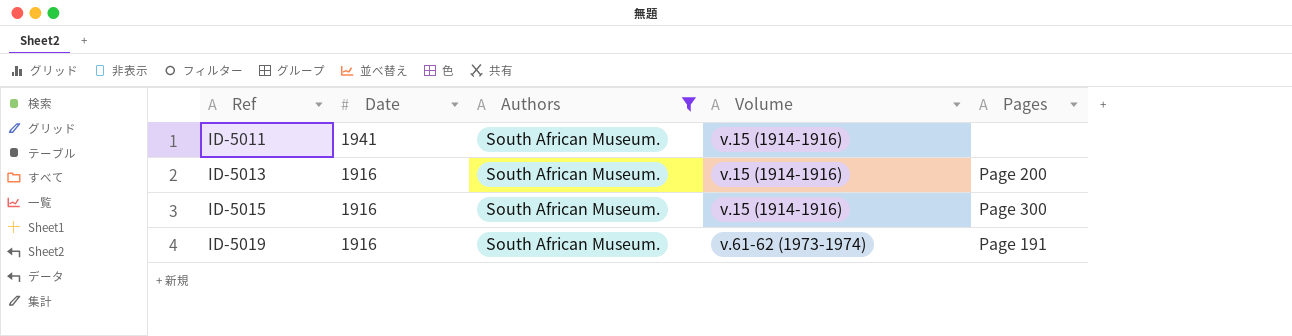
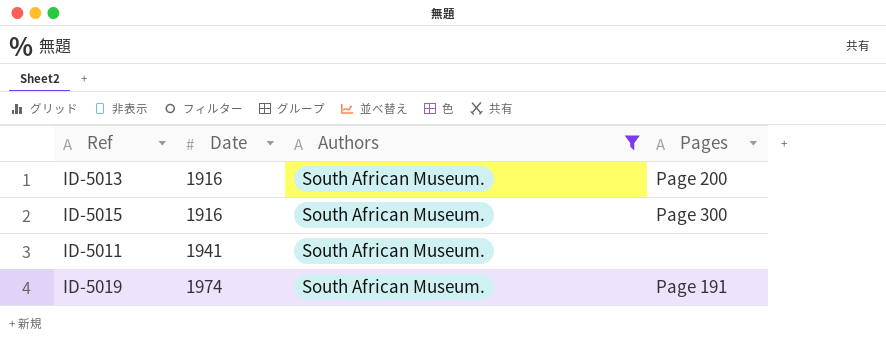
row order: Ref ascending -> Date ascending
column Volume | position: 4 -> none
ID-5019 | Date: 1916 -> 1974

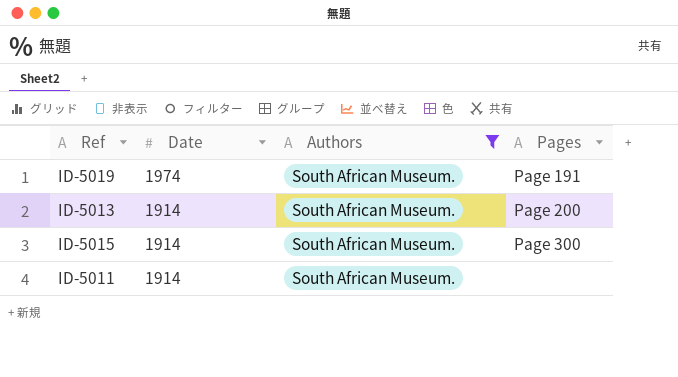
row order: Date ascending -> Date descending
ID-5013 | Date: 1916 -> 1914
ID-5015 | Date: 1916 -> 1914
ID-5011 | Date: 1941 -> 1914

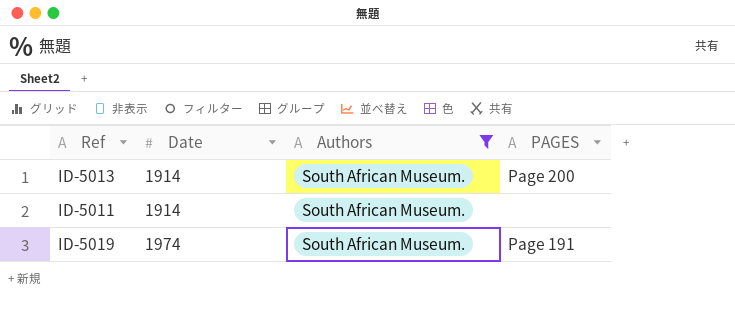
row order: Date descending -> Date ascending
column name: Pages -> PAGES
row ID-5015: 1914 | South African Museum. | Page 300 -> none

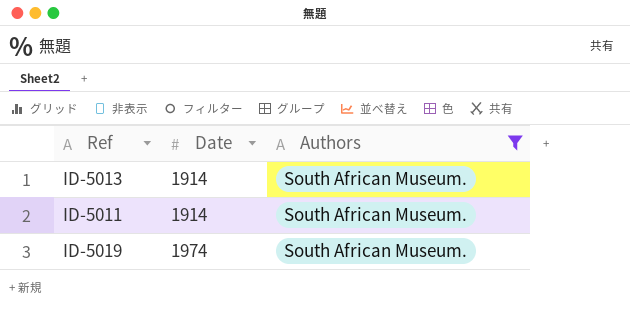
column PAGES | position: 4 -> none

